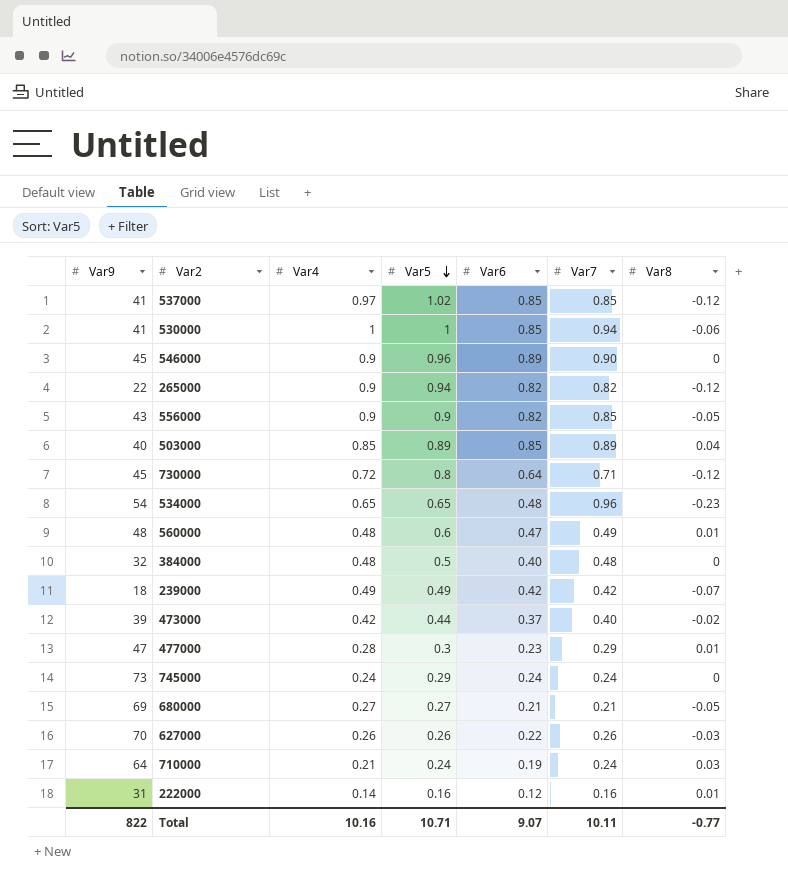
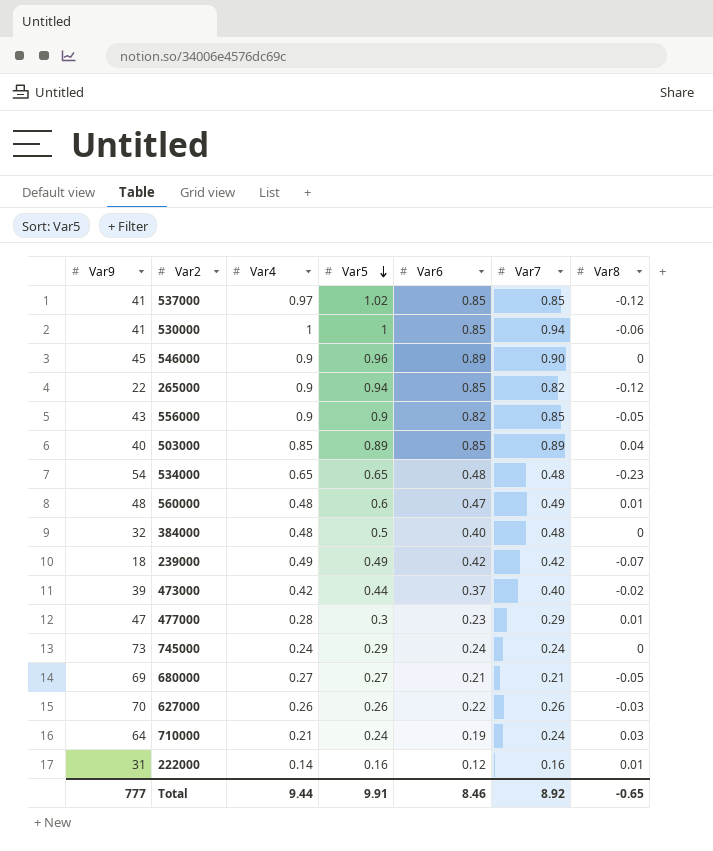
row 730000: 45 | 0.72 | 0.8 | 0.64 | 0.71 | -0.12 -> none
265000 | Var6: 0.82 -> 0.85
534000 | Var7: 0.96 -> 0.48
Total | Var9: 822 -> 777
Total | Var4: 10.16 -> 9.44
Total | Var5: 10.71 -> 9.91
Total | Var6: 9.07 -> 8.46
Total | Var7: 10.11 -> 8.92
Total | Var8: -0.77 -> -0.65

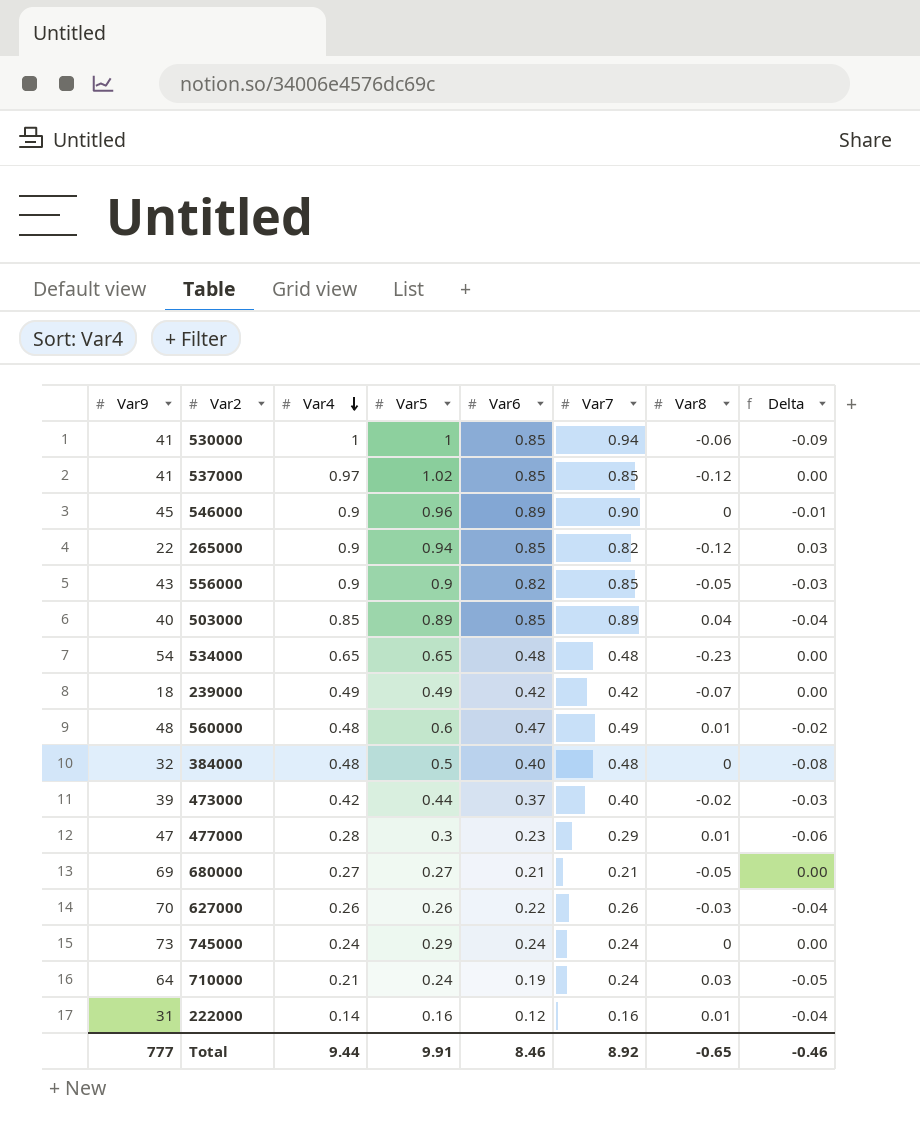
row order: Var5 descending -> Var4 descending
column Delta | formula: none -> [Var6] - [Var7]

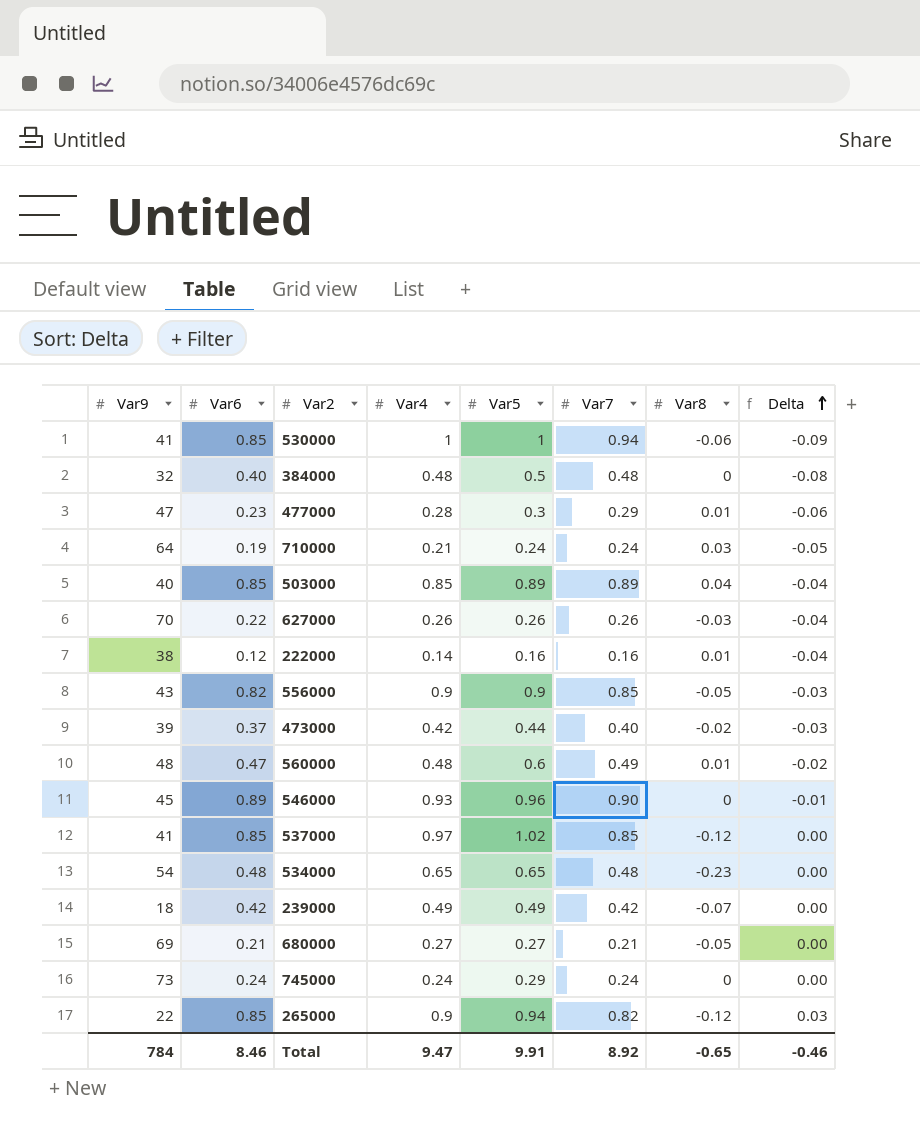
row order: Var4 descending -> Delta ascending
column Var6 | position: 5 -> 2
222000 | Var9: 31 -> 38
546000 | Var4: 0.9 -> 0.93
Total | Var9: 777 -> 784
Total | Var4: 9.44 -> 9.47

